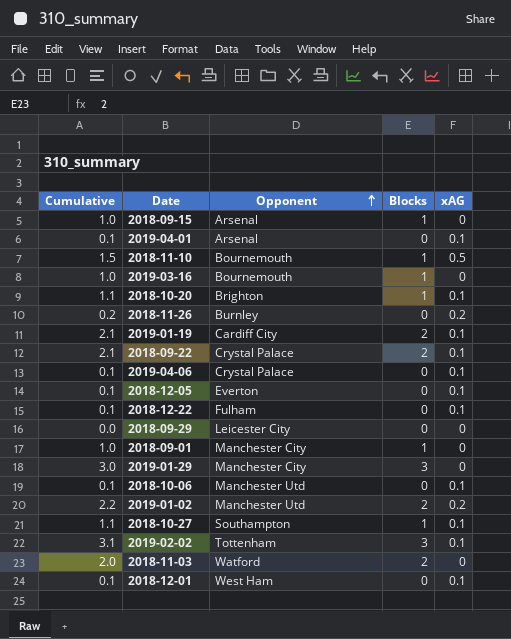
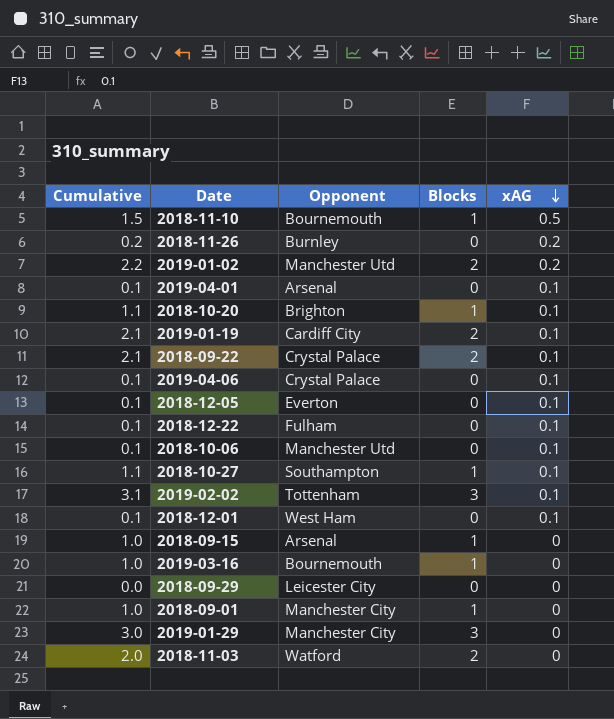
row order: Opponent ascending -> xAG descending

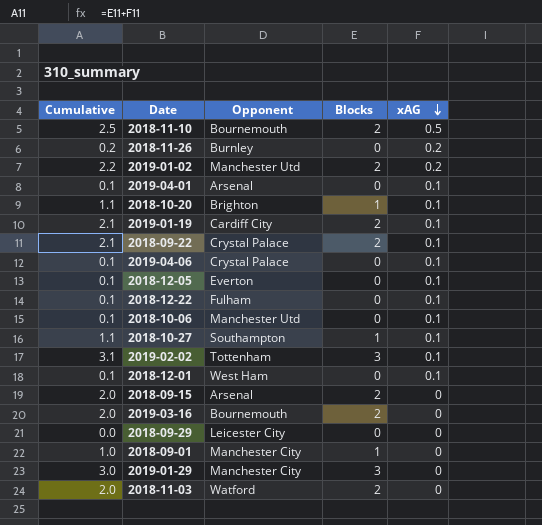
2018-11-10 | Cumulative: 1.5 -> 2.5
2018-11-10 | Blocks: 1 -> 2
2018-09-15 | Cumulative: 1.0 -> 2.0
2018-09-15 | Blocks: 1 -> 2
2019-03-16 | Cumulative: 1.0 -> 2.0
2019-03-16 | Blocks: 1 -> 2

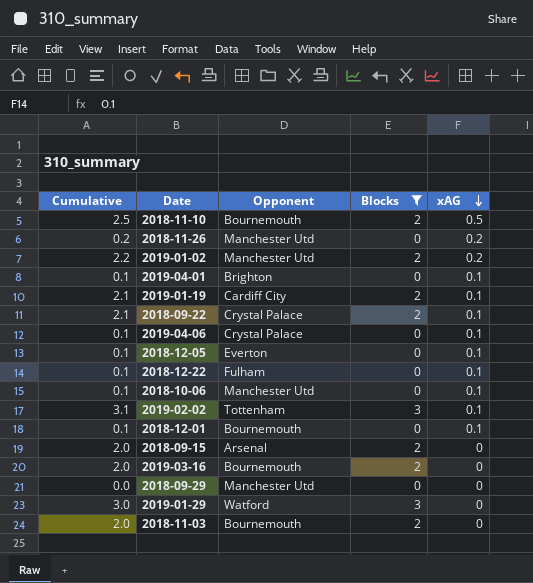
filter: none -> Blocks != 1
2018-11-26 | Opponent: Burnley -> Manchester Utd
2019-04-01 | Opponent: Arsenal -> Brighton
2018-12-01 | Opponent: West Ham -> Bournemouth
2018-09-29 | Opponent: Leicester City -> Manchester Utd
2019-01-29 | Opponent: Manchester City -> Watford
2018-11-03 | Opponent: Watford -> Bournemouth

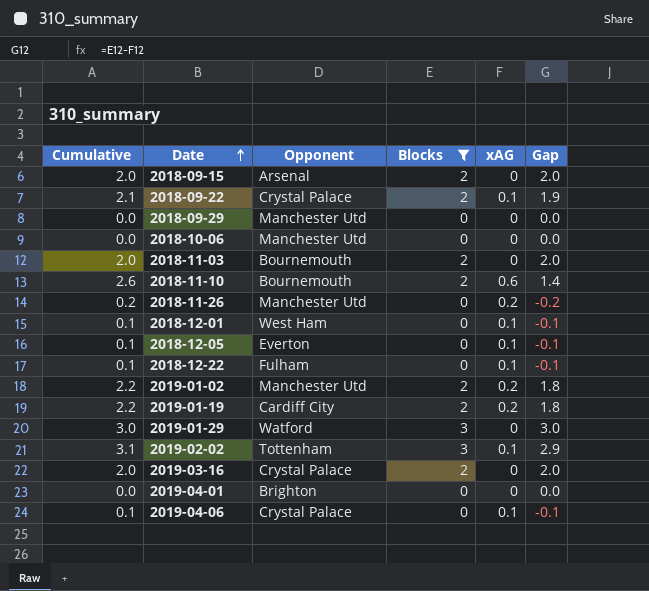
row order: xAG descending -> Date ascending
column Gap | formula: none -> [Blocks] - [xAG]
2018-10-06 | Cumulative: 0.1 -> 0.0
2018-10-06 | xAG: 0.1 -> 0
2018-11-10 | Cumulative: 2.5 -> 2.6
2018-11-10 | xAG: 0.5 -> 0.6
2018-12-01 | Opponent: Bournemouth -> West Ham
2019-01-19 | Cumulative: 2.1 -> 2.2
2019-01-19 | xAG: 0.1 -> 0.2
2019-03-16 | Opponent: Bournemouth -> Crystal Palace
2019-04-01 | Cumulative: 0.1 -> 0.0
2019-04-01 | xAG: 0.1 -> 0

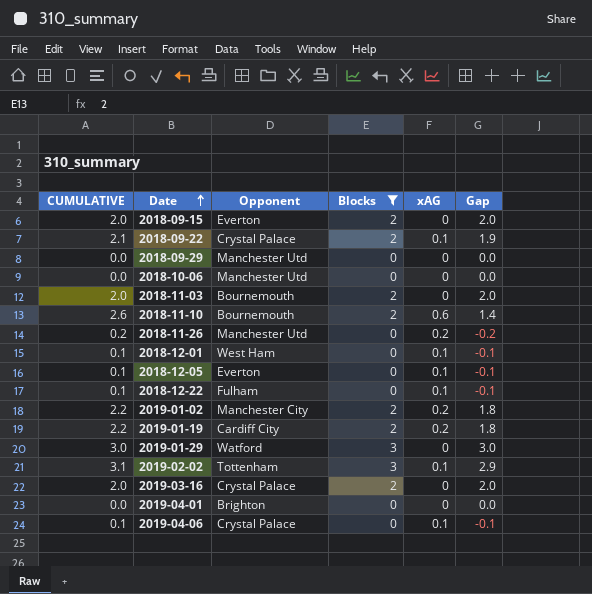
column name: Cumulative -> CUMULATIVE
2018-09-15 | Opponent: Arsenal -> Everton
2019-01-02 | Opponent: Manchester Utd -> Manchester City

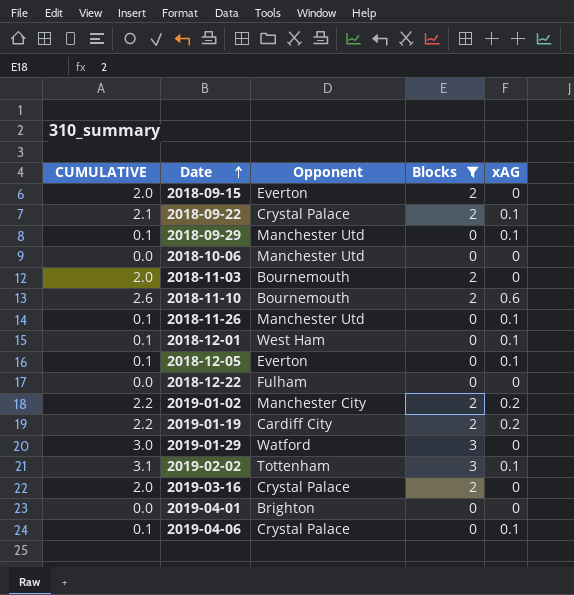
column Gap | formula: [Blocks] - [xAG] -> none
2018-09-29 | CUMULATIVE: 0.0 -> 0.1
2018-09-29 | xAG: 0 -> 0.1
2018-11-26 | CUMULATIVE: 0.2 -> 0.1
2018-11-26 | xAG: 0.2 -> 0.1
2018-12-22 | CUMULATIVE: 0.1 -> 0.0
2018-12-22 | xAG: 0.1 -> 0

